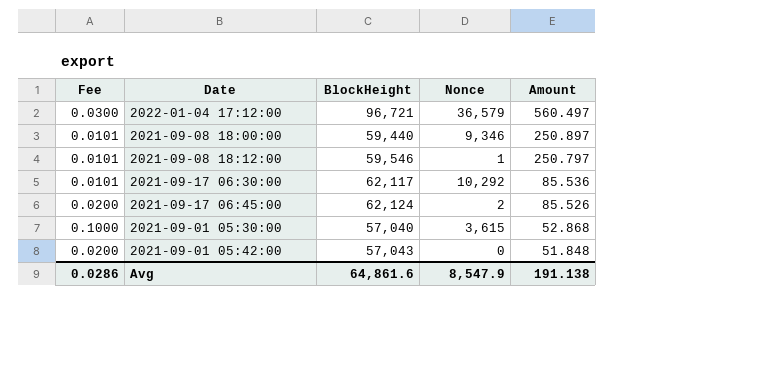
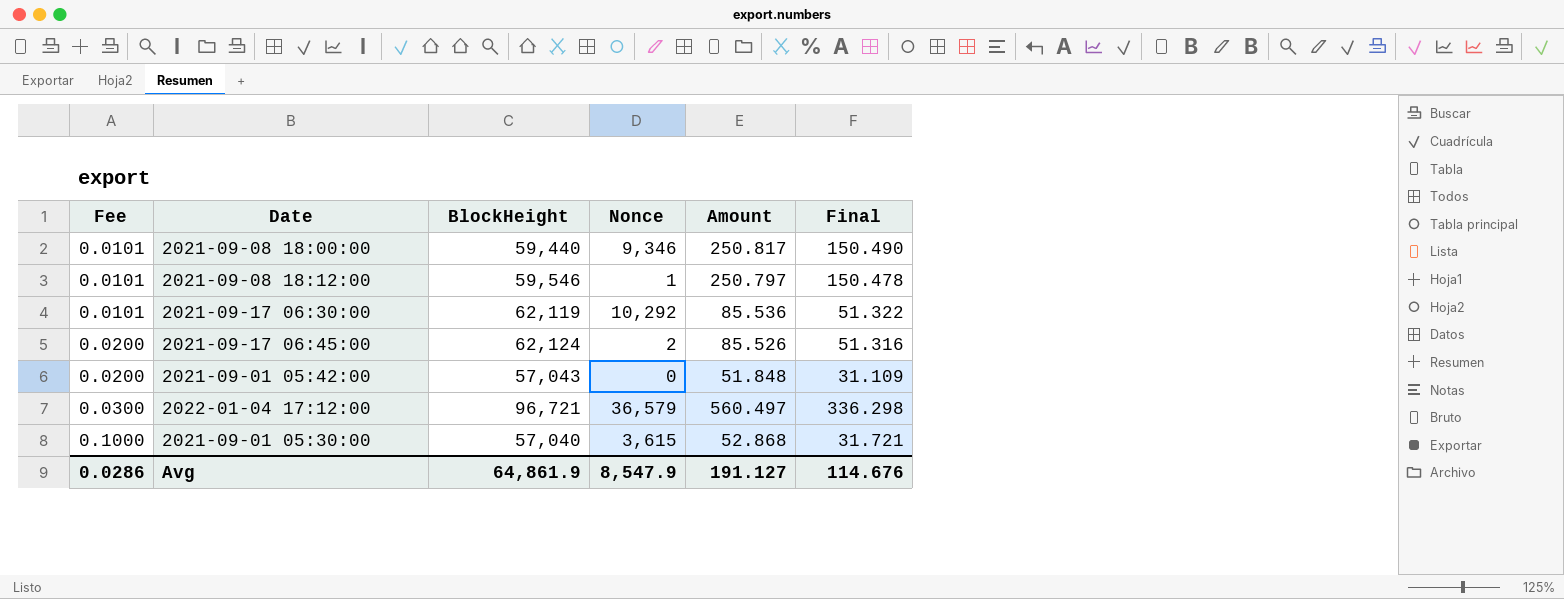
row order: Amount descending -> Fee ascending
column Final | formula: none -> [Amount] * 0.6
2021-09-08 18:00:00 | Amount: 250.897 -> 250.817
2021-09-17 06:30:00 | BlockHeight: 62,117 -> 62,119
Avg | BlockHeight: 64,861.6 -> 64,861.9
Avg | Amount: 191.138 -> 191.127

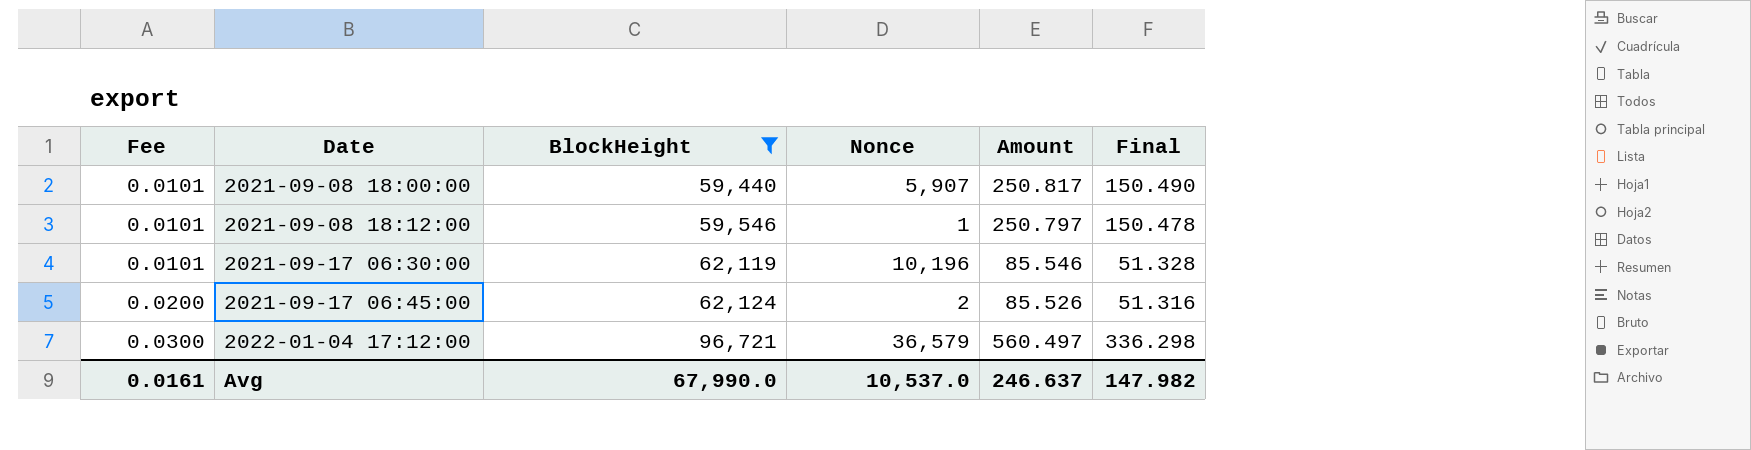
filter: none -> BlockHeight >= 59,440
2021-09-08 18:00:00 | Nonce: 9,346 -> 5,907
2021-09-17 06:30:00 | Nonce: 10,292 -> 10,196
2021-09-17 06:30:00 | Amount: 85.536 -> 85.546
2021-09-17 06:30:00 | Final: 51.322 -> 51.328
Avg | Fee: 0.0286 -> 0.0161
Avg | BlockHeight: 64,861.9 -> 67,990.0
Avg | Nonce: 8,547.9 -> 10,537.0
Avg | Amount: 191.127 -> 246.637
Avg | Final: 114.676 -> 147.982

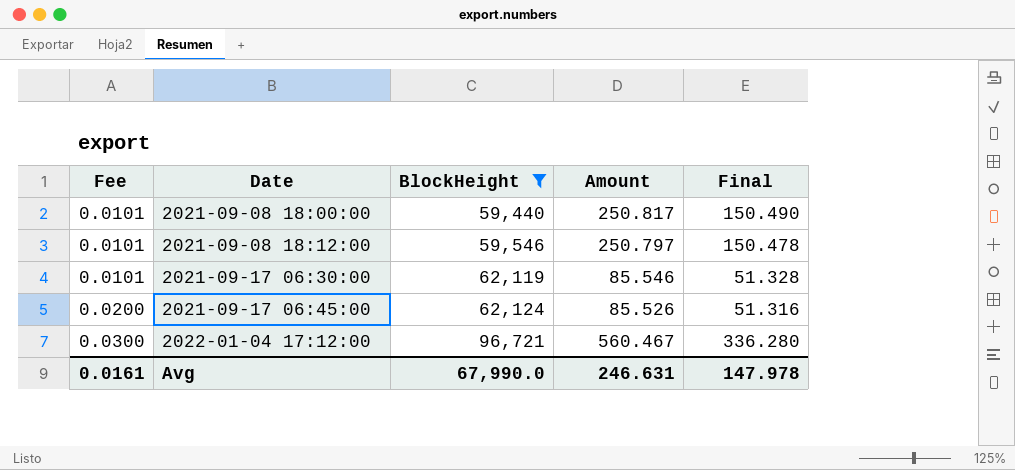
column Nonce | position: 4 -> none
2022-01-04 17:12:00 | Amount: 560.497 -> 560.467
2022-01-04 17:12:00 | Final: 336.298 -> 336.280
Avg | Amount: 246.637 -> 246.631
Avg | Final: 147.982 -> 147.978

